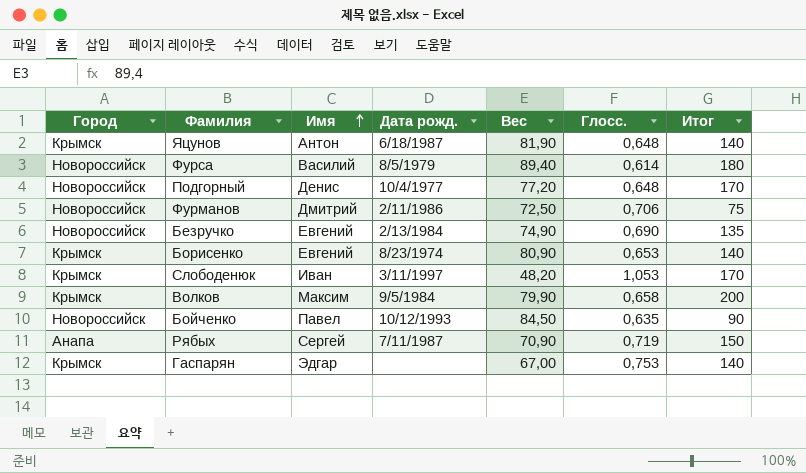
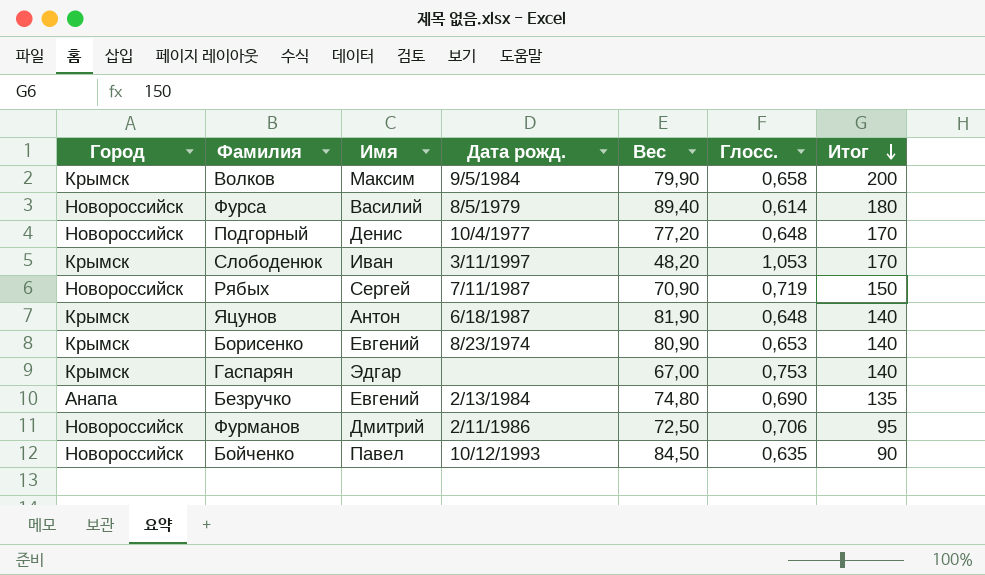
row order: Имя ascending -> Итог descending
Рябых | Город: Анапа -> Новороссийск
Безручко | Город: Новороссийск -> Анапа
Безручко | Вес: 74,90 -> 74,80
Фурманов | Итог: 75 -> 95

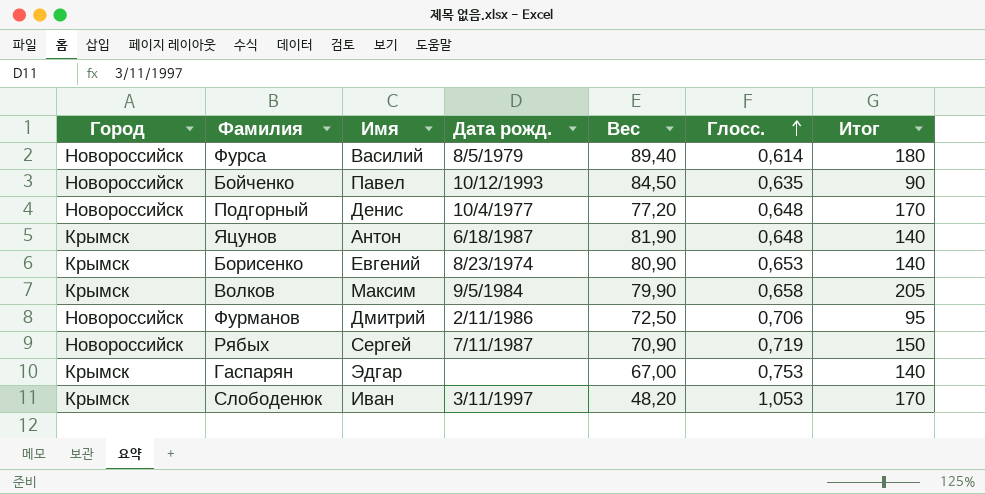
row order: Итог descending -> Глосс. ascending
row Безручко: Анапа | Евгений | 2/13/1984 | 74,80 | 0,690 | 135 -> none
Волков | Итог: 200 -> 205

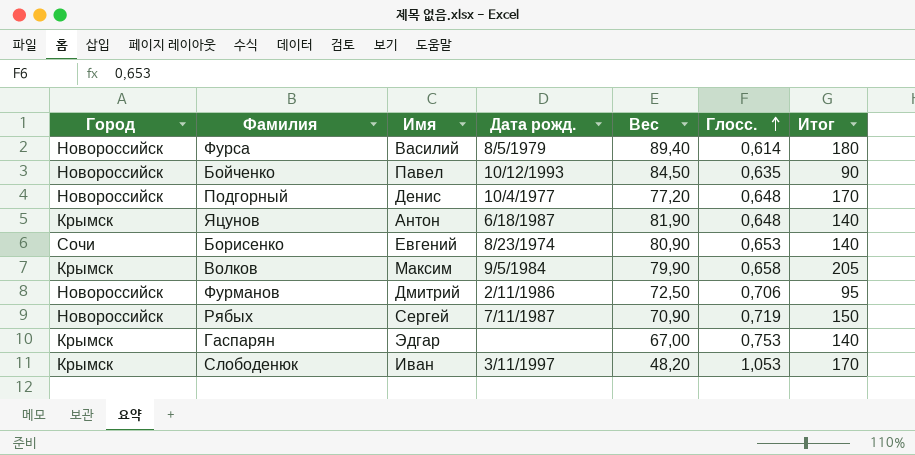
Борисенко | Город: Крымск -> Сочи

